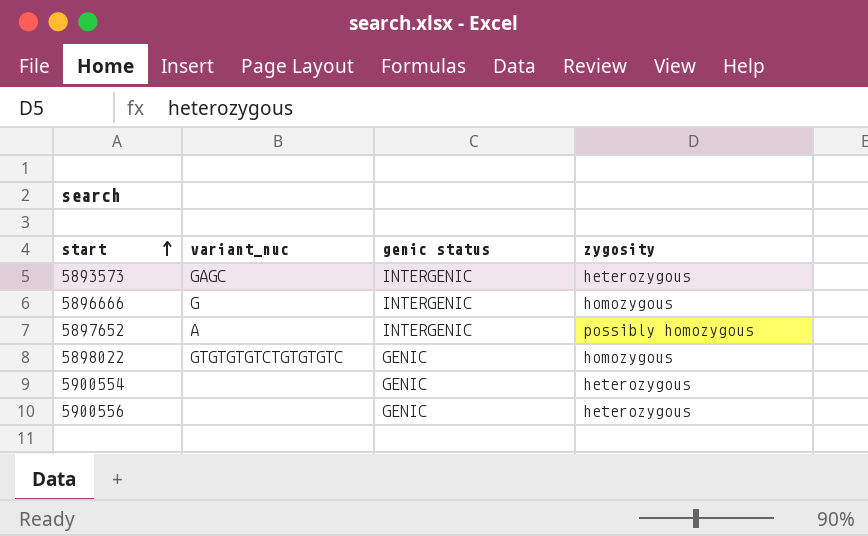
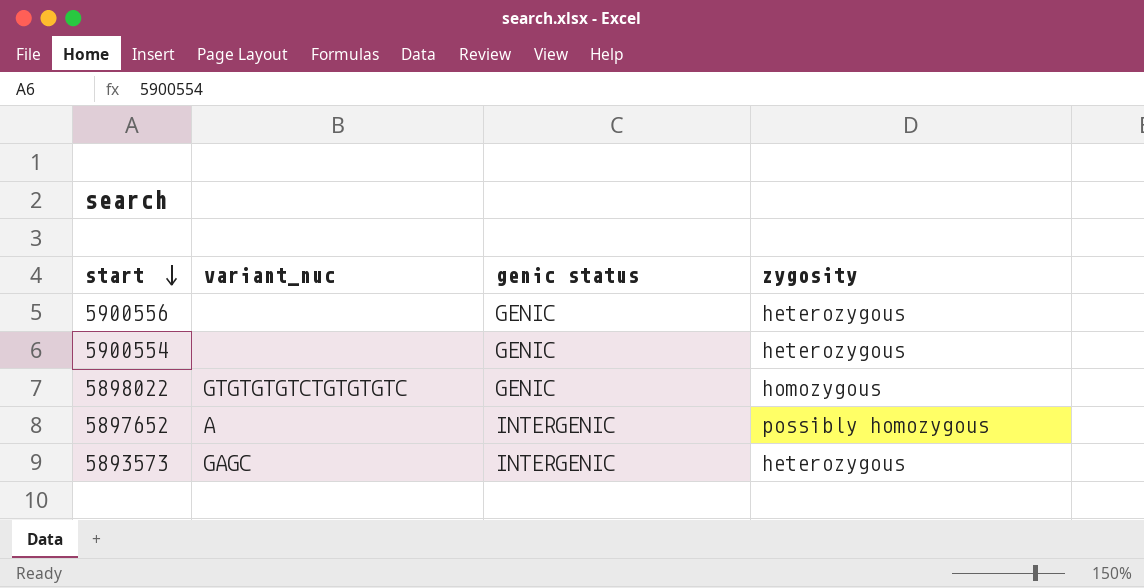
row order: start ascending -> start descending
row 5896666: G | INTERGENIC | homozygous -> none

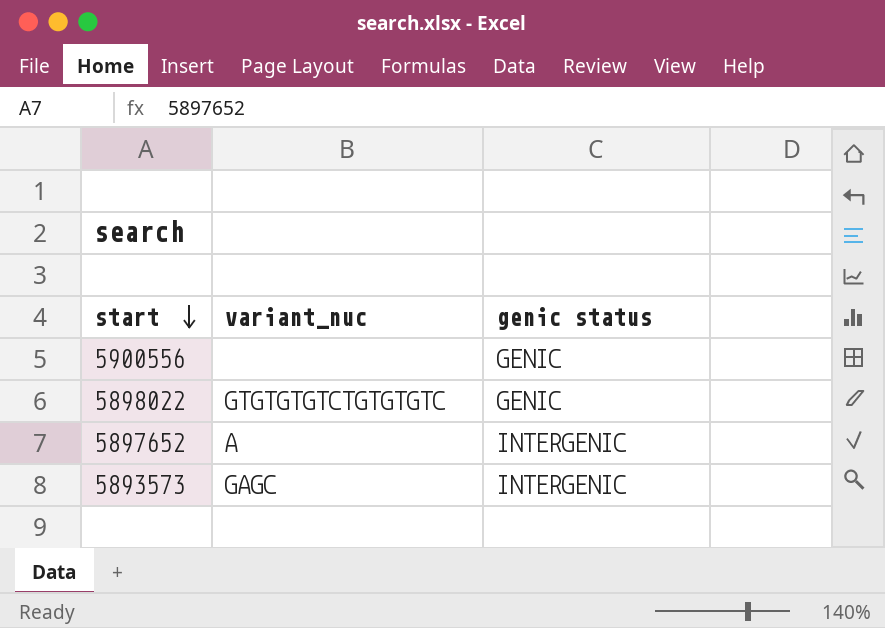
column zygosity | position: 4 -> none
row 5900554: none | GENIC | heterozygous -> none

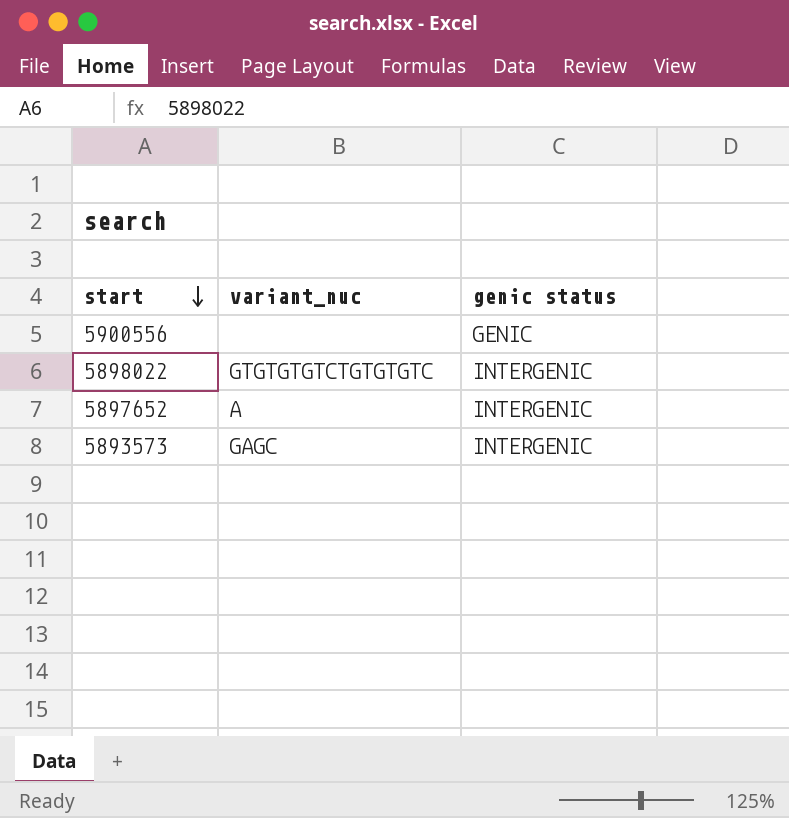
5898022 | genic status: GENIC -> INTERGENIC

